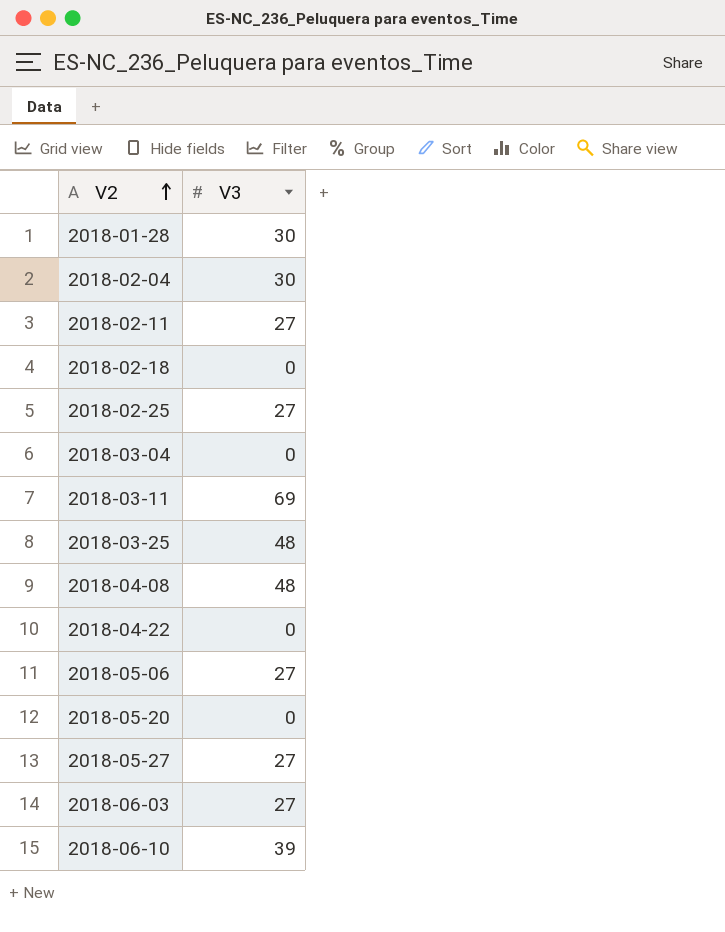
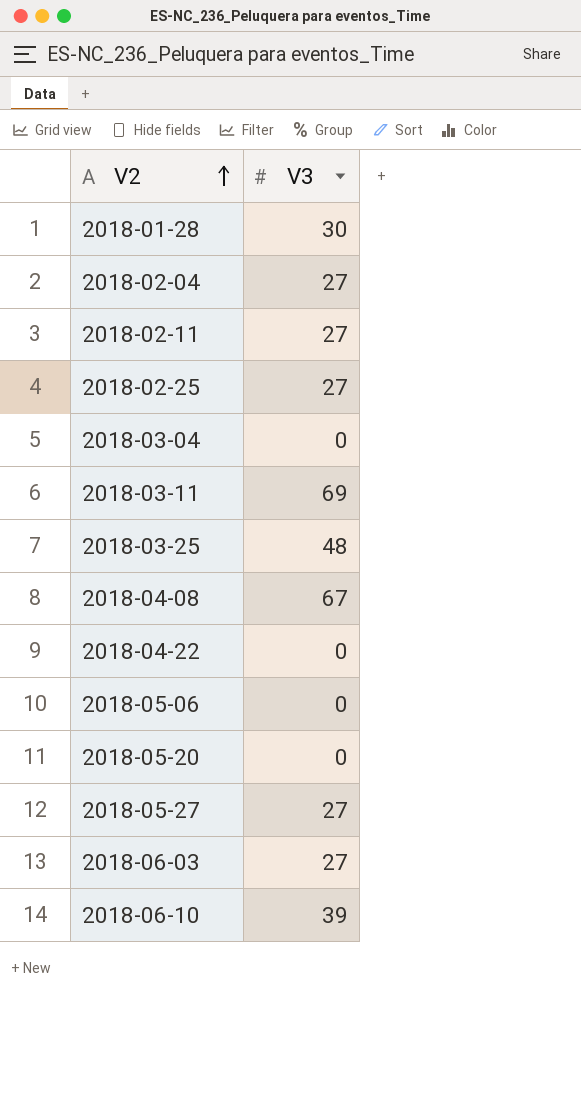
row 2018-02-18: 0 -> none
2018-02-04 | V3: 30 -> 27
2018-04-08 | V3: 48 -> 67
2018-05-06 | V3: 27 -> 0

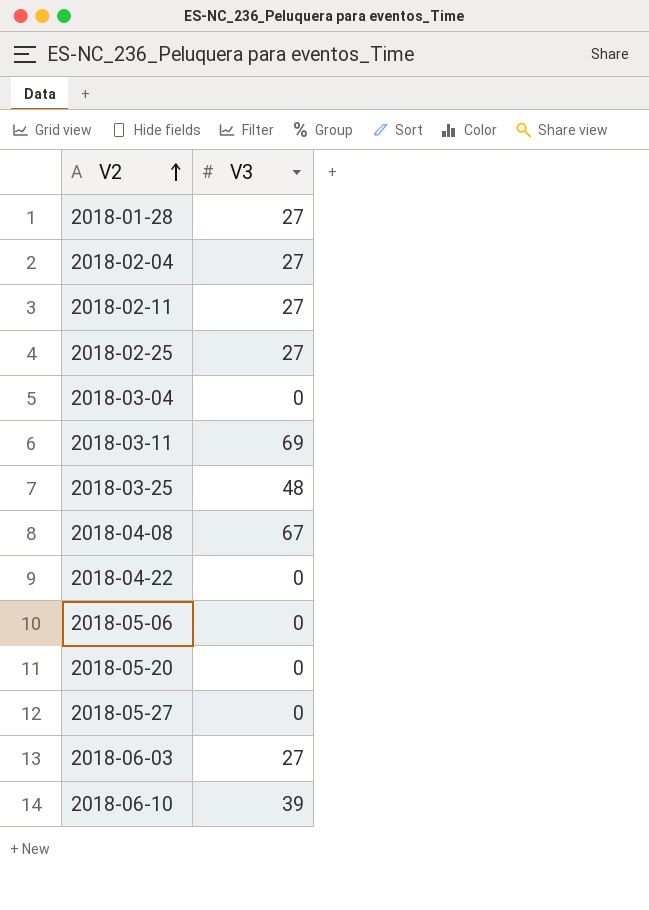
2018-01-28 | V3: 30 -> 27
2018-05-27 | V3: 27 -> 0

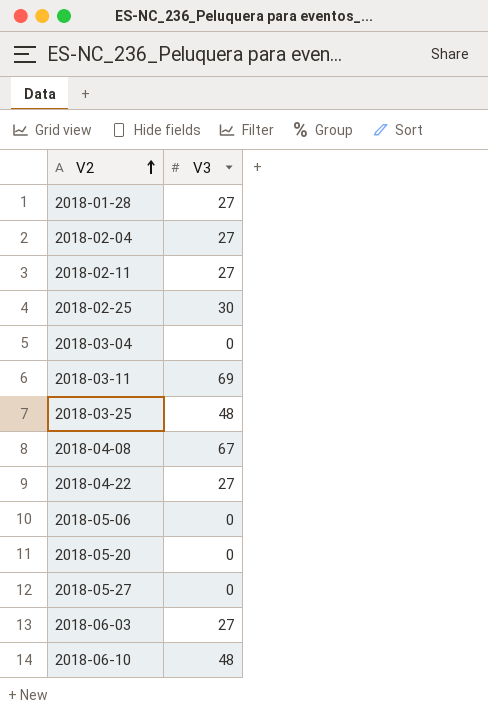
2018-02-25 | V3: 27 -> 30
2018-04-22 | V3: 0 -> 27
2018-06-10 | V3: 39 -> 48

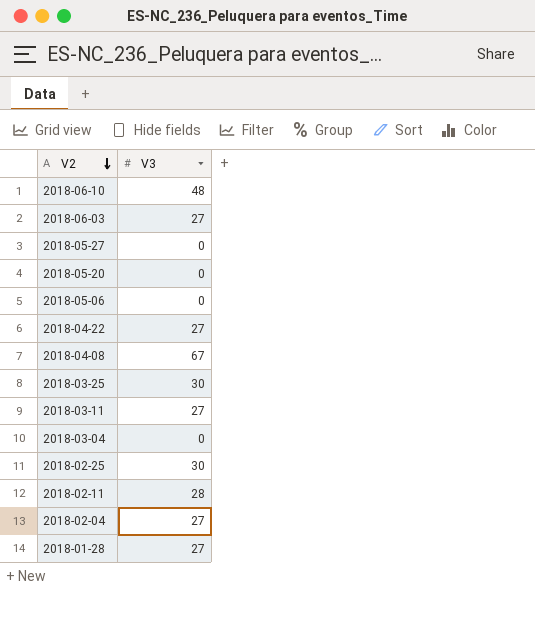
row order: V2 ascending -> V2 descending
2018-03-25 | V3: 48 -> 30
2018-03-11 | V3: 69 -> 27
2018-02-11 | V3: 27 -> 28

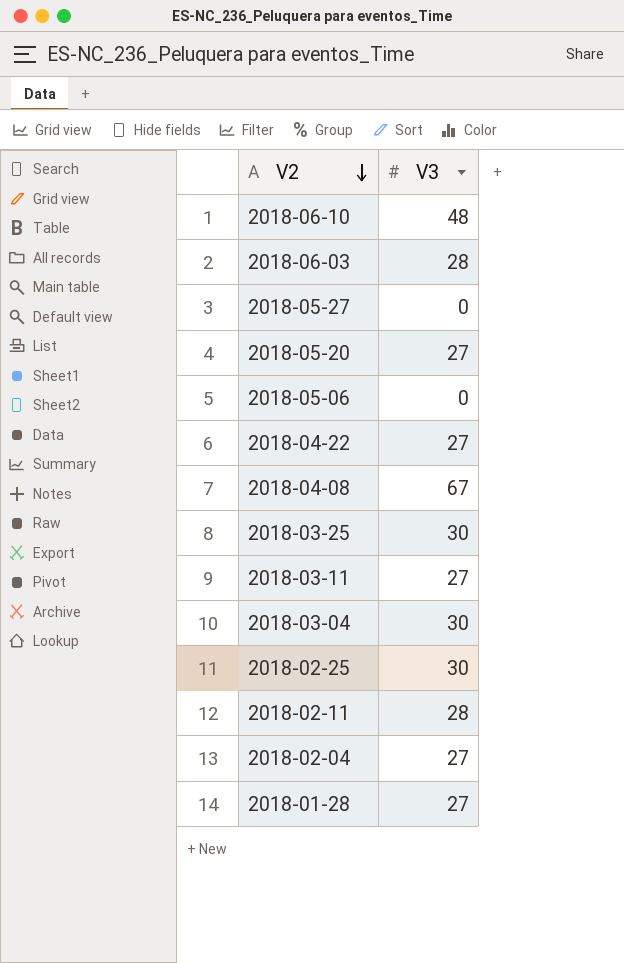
2018-06-03 | V3: 27 -> 28
2018-05-20 | V3: 0 -> 27
2018-03-04 | V3: 0 -> 30

